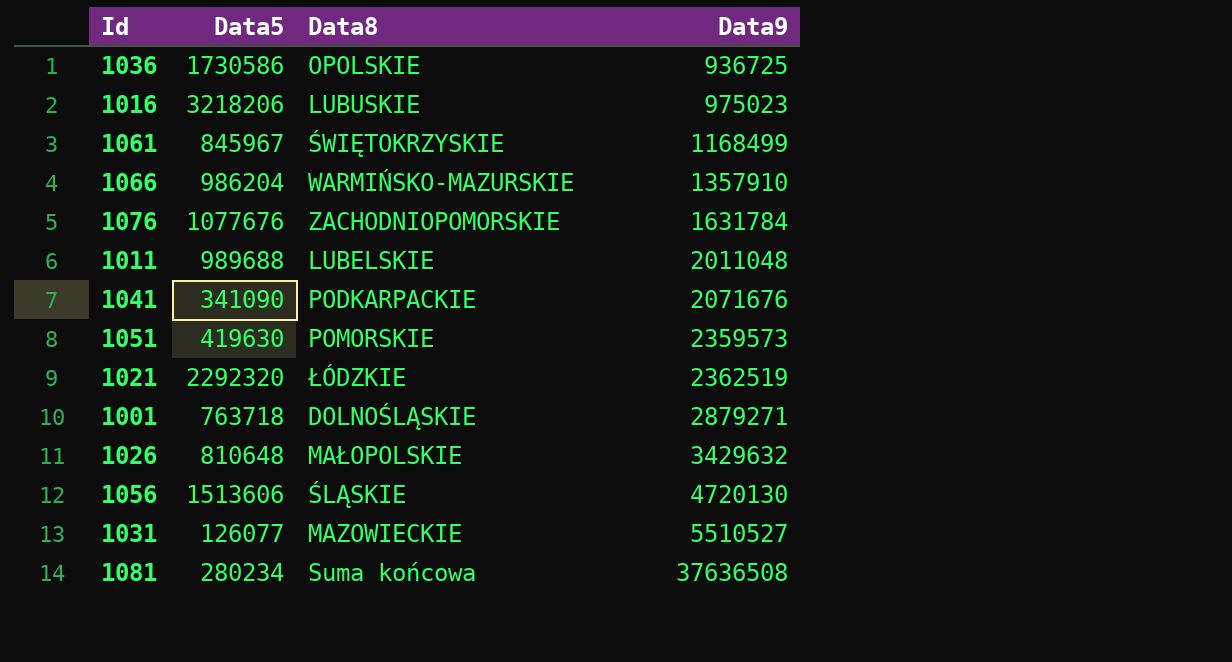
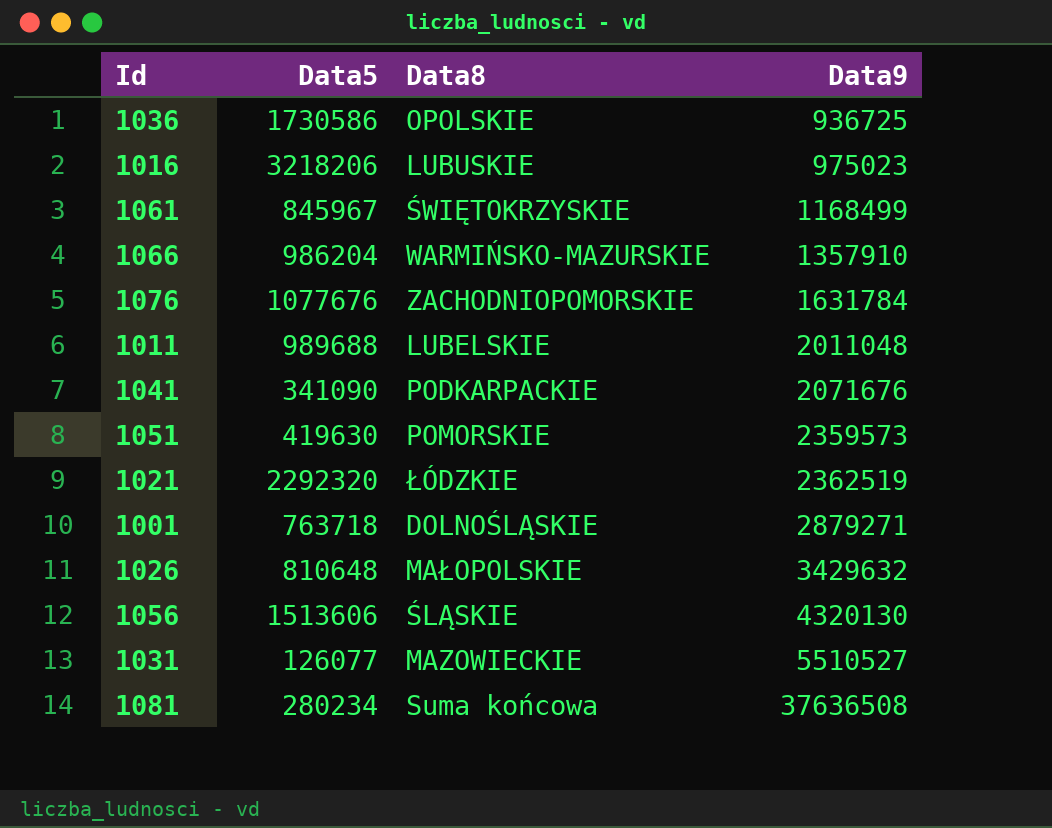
1056 | Data9: 4720130 -> 4320130

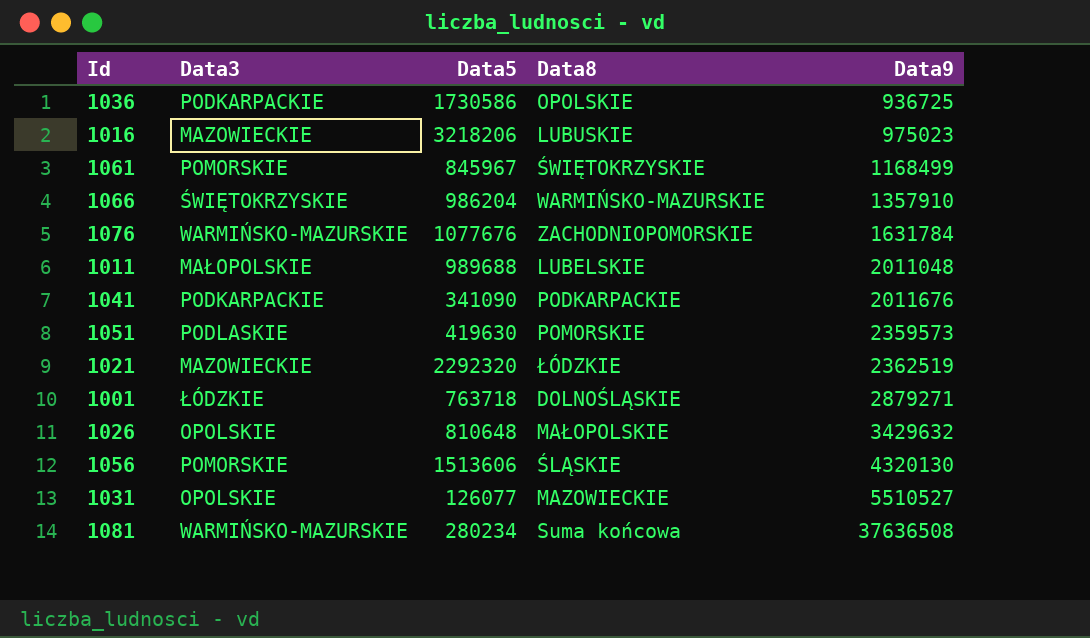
column Data3 | position: none -> 2
1041 | Data9: 2071676 -> 2011676

